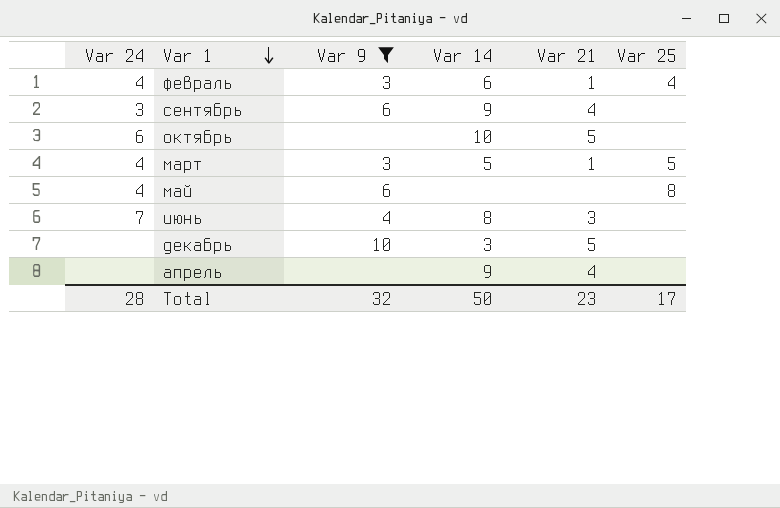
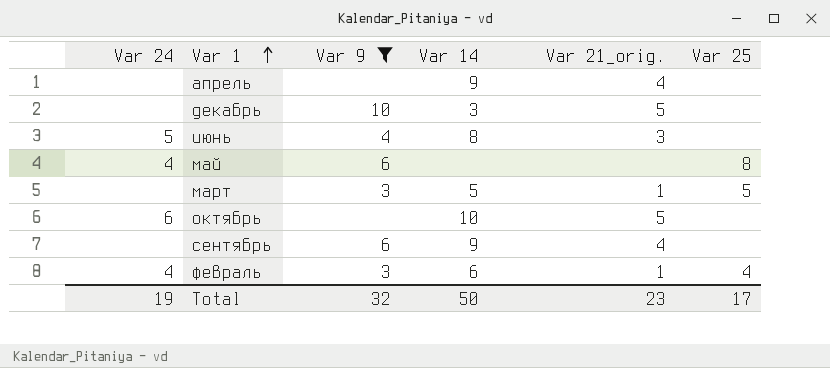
row order: Var 1 descending -> Var 1 ascending
column name: Var 21 -> Var 21_orig.
июнь | Var 24: 7 -> 5
март | Var 24: 4 -> none
сентябрь | Var 24: 3 -> none
Total | Var 24: 28 -> 19

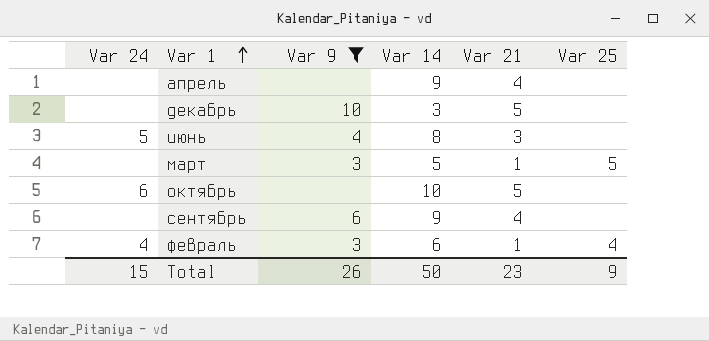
column name: Var 21_orig. -> Var 21
row май: 4 | 6 | none | none | 8 -> none
Total | Var 24: 19 -> 15
Total | Var 9: 32 -> 26
Total | Var 25: 17 -> 9

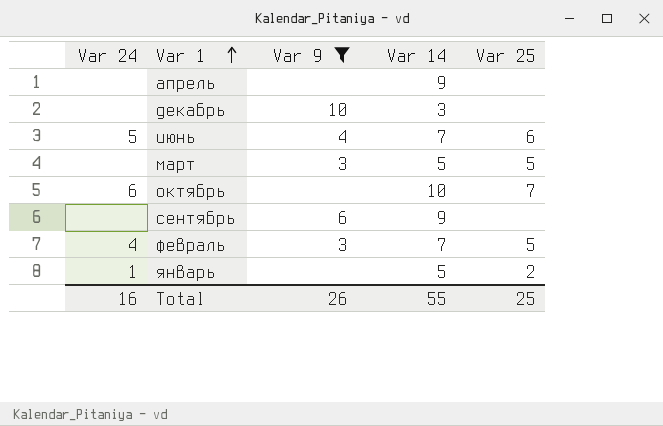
column Var 21 | position: 5 -> none
июнь | Var 14: 8 -> 7
июнь | Var 25: none -> 6
октябрь | Var 25: none -> 7
февраль | Var 14: 6 -> 7
февраль | Var 25: 4 -> 5
row январь: none -> 1 | none | 5 | 2
Total | Var 24: 15 -> 16
Total | Var 14: 50 -> 55
Total | Var 25: 9 -> 25

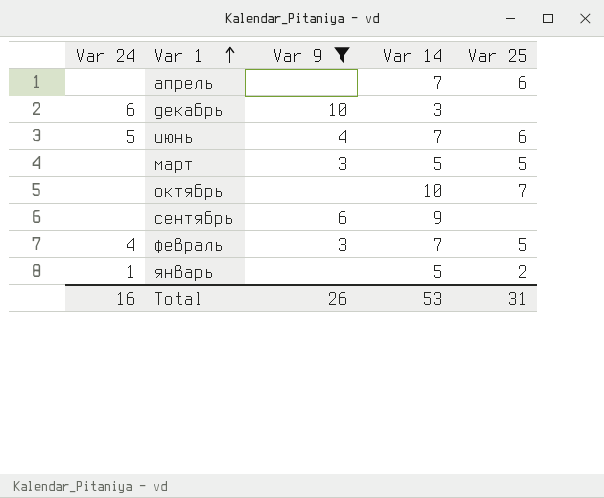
апрель | Var 14: 9 -> 7
апрель | Var 25: none -> 6
декабрь | Var 24: none -> 6
октябрь | Var 24: 6 -> none
Total | Var 14: 55 -> 53
Total | Var 25: 25 -> 31

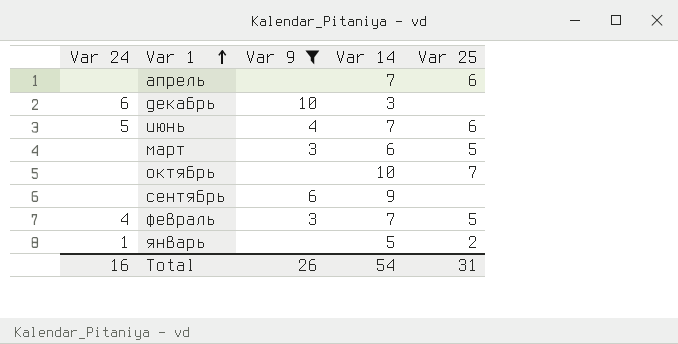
март | Var 14: 5 -> 6
Total | Var 14: 53 -> 54

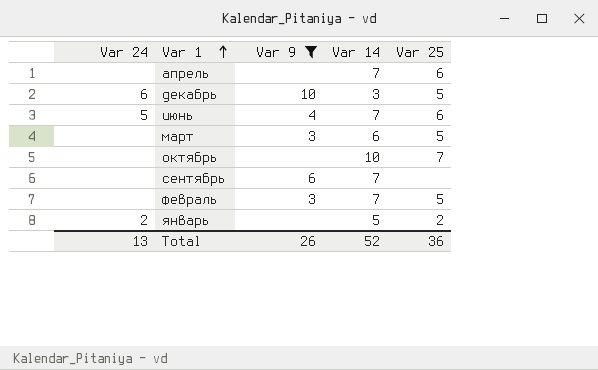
декабрь | Var 25: none -> 5
сентябрь | Var 14: 9 -> 7
февраль | Var 24: 4 -> none
январь | Var 24: 1 -> 2
Total | Var 24: 16 -> 13
Total | Var 14: 54 -> 52
Total | Var 25: 31 -> 36

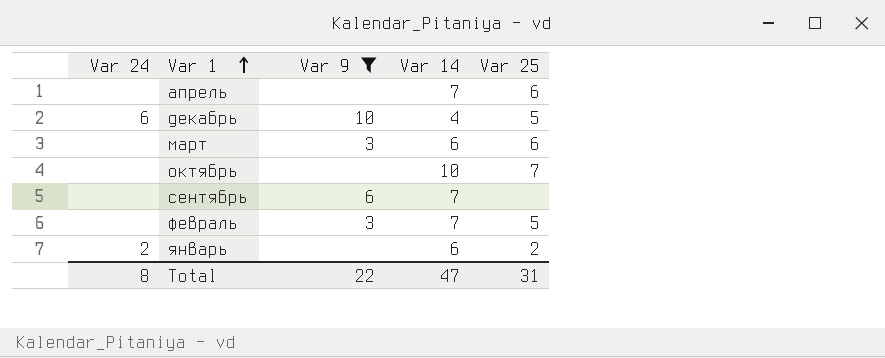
row июнь: 5 | 4 | 7 | 6 -> none
декабрь | Var 14: 3 -> 4
март | Var 25: 5 -> 6
январь | Var 14: 5 -> 6
Total | Var 24: 13 -> 8
Total | Var 9: 26 -> 22
Total | Var 14: 52 -> 47
Total | Var 25: 36 -> 31

